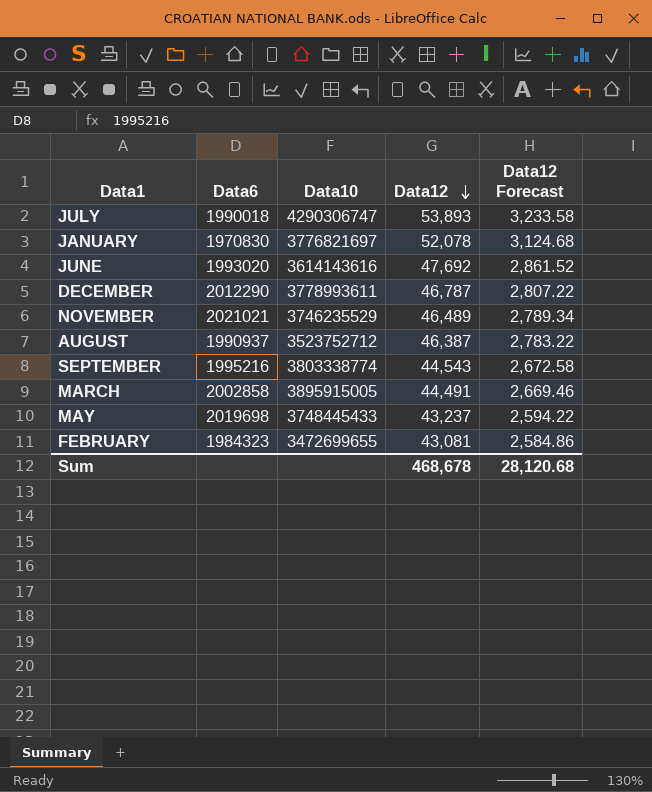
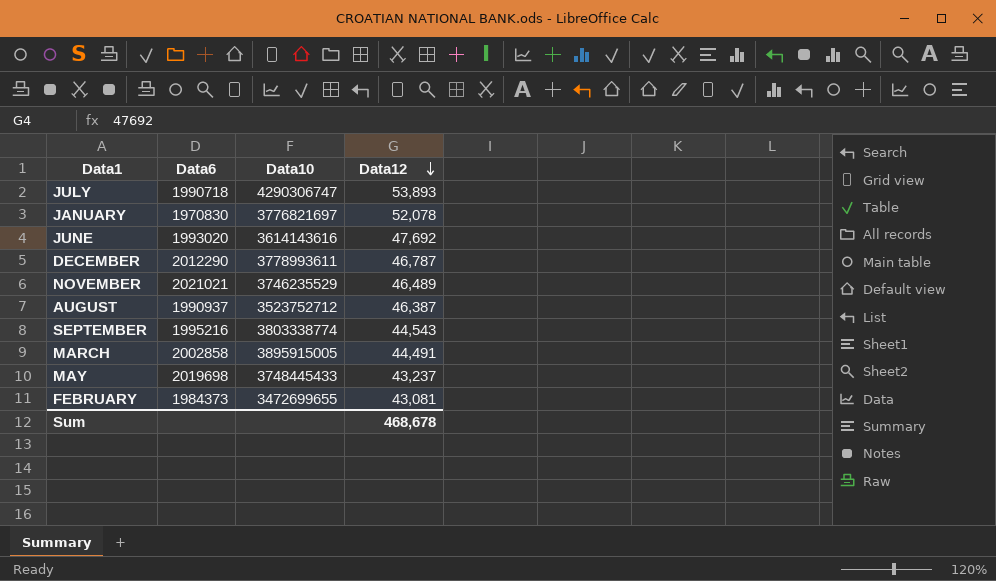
column Data12 Forecast | formula: [Data12] * 0.06 -> none
JULY | Data6: 1990018 -> 1990718
FEBRUARY | Data6: 1984323 -> 1984373

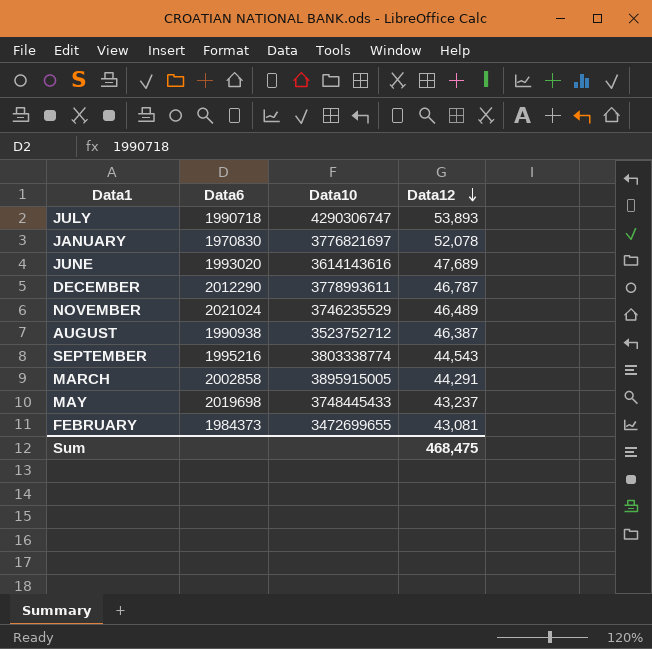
JUNE | Data12: 47,692 -> 47,689
NOVEMBER | Data6: 2021021 -> 2021024
AUGUST | Data6: 1990937 -> 1990938
MARCH | Data12: 44,491 -> 44,291
Sum | Data12: 468,678 -> 468,475

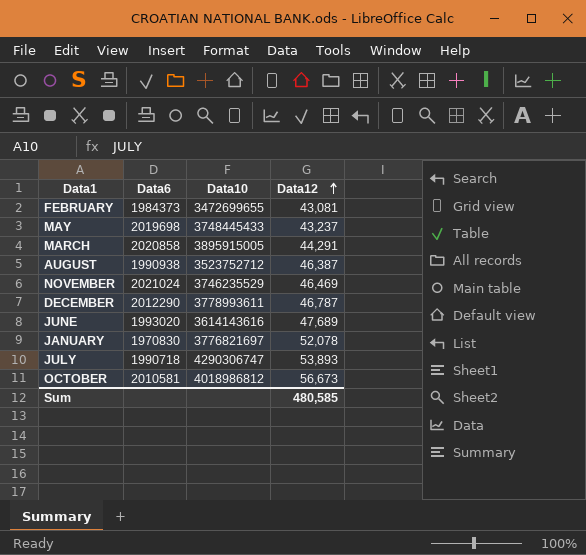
row order: Data12 descending -> Data12 ascending
row SEPTEMBER: 1995216 | 3803338774 | 44,543 -> none
MARCH | Data6: 2002858 -> 2020858
NOVEMBER | Data12: 46,489 -> 46,469
row OCTOBER: none -> 2010581 | 4018986812 | 56,673
Sum | Data12: 468,475 -> 480,585

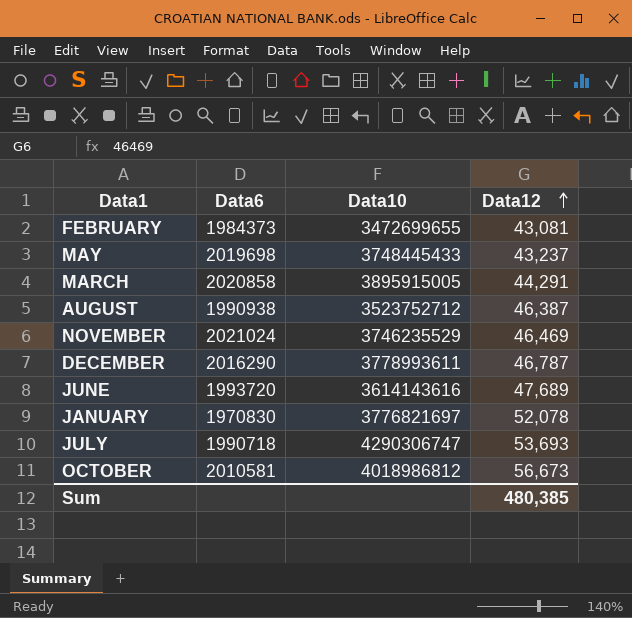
DECEMBER | Data6: 2012290 -> 2016290
JUNE | Data6: 1993020 -> 1993720
JULY | Data12: 53,893 -> 53,693
Sum | Data12: 480,585 -> 480,385

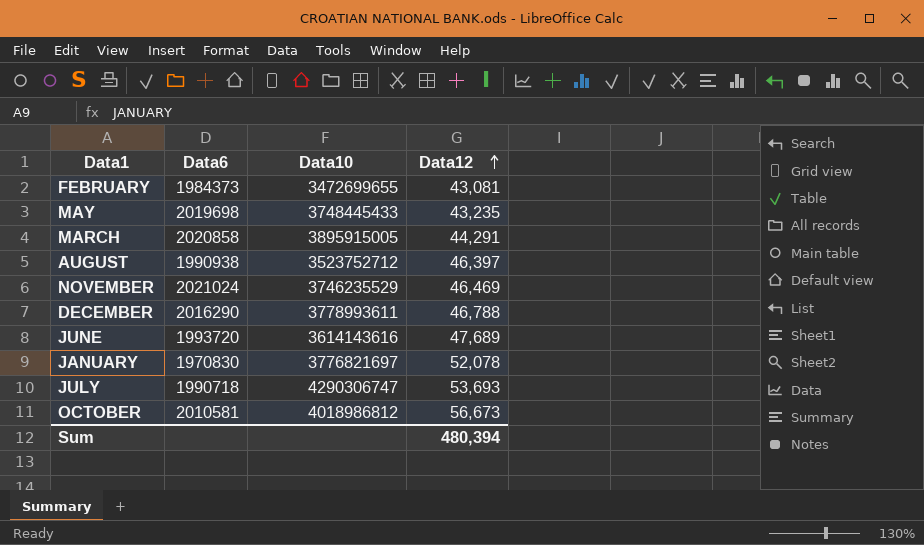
MAY | Data12: 43,237 -> 43,235
AUGUST | Data12: 46,387 -> 46,397
DECEMBER | Data12: 46,787 -> 46,788
Sum | Data12: 480,385 -> 480,394

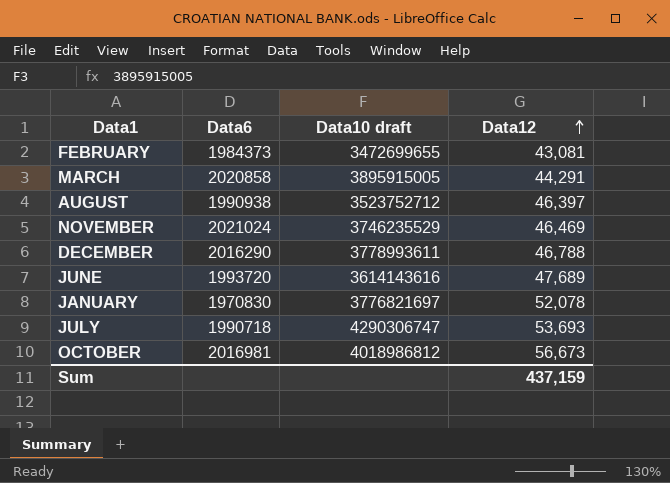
column name: Data10 -> Data10 draft
row MAY: 2019698 | 3748445433 | 43,235 -> none
OCTOBER | Data6: 2010581 -> 2016981
Sum | Data12: 480,394 -> 437,159

